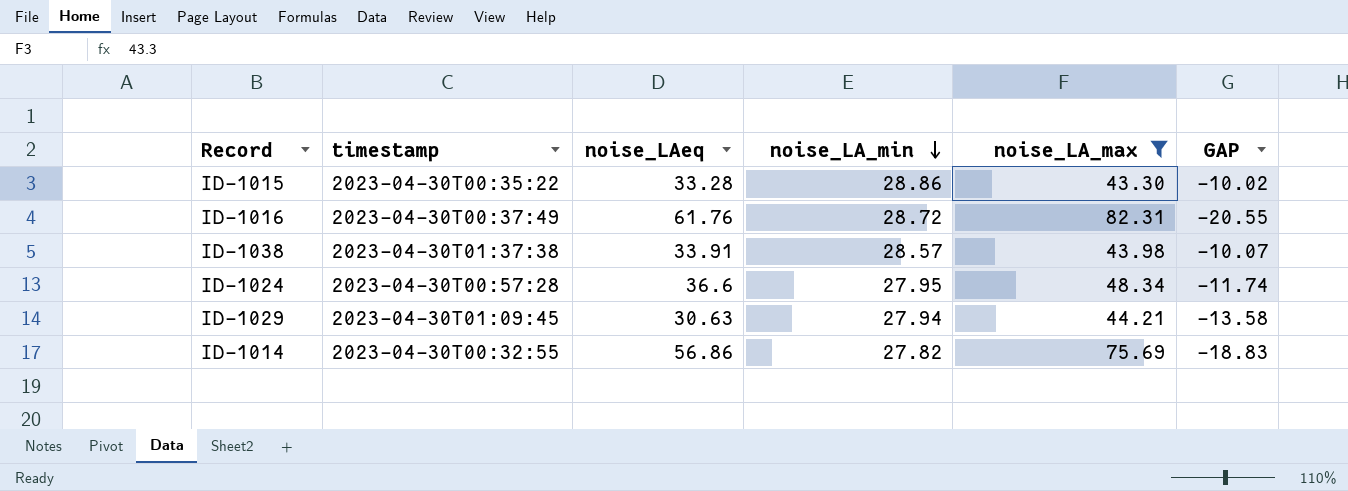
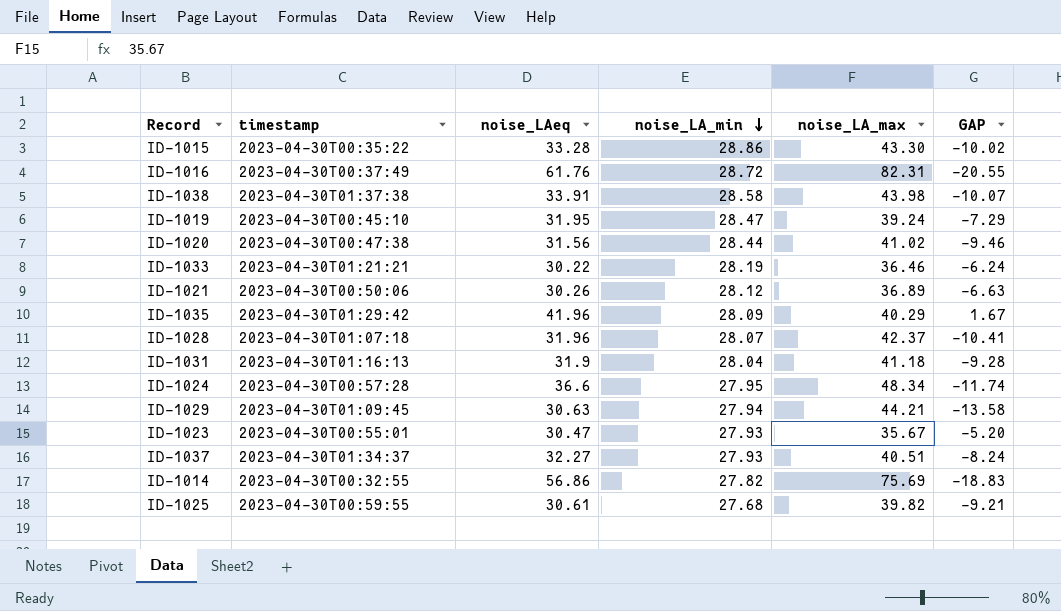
filter: noise_LA_max >= 43.30 -> none
ID-1038 | noise_LA_min: 28.57 -> 28.58

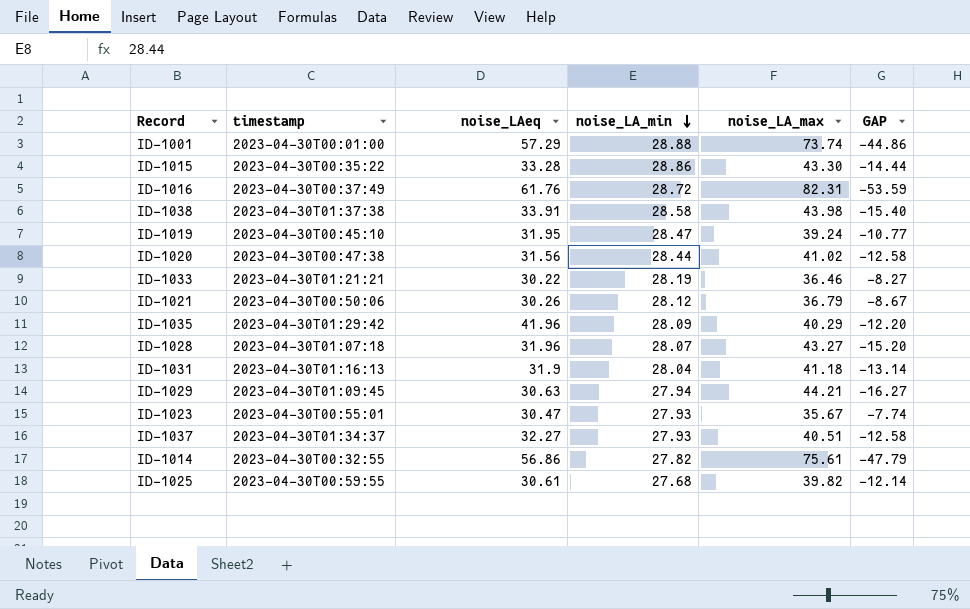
column GAP | formula: [noise_LAeq] - [noise_LA_max] -> [noise_LA_min] - [noise_LA_max]
row ID-1024: 2023-04-30T00:57:28 | 36.6 | 27.95 | 48.34 | -11.74 -> none
row ID-1001: none -> 2023-04-30T00:01:00 | 57.29 | 28.88 | 73.74 | -44.86
ID-1021 | noise_LA_max: 36.89 -> 36.79
ID-1028 | noise_LA_max: 42.37 -> 43.27
ID-1014 | noise_LA_max: 75.69 -> 75.61

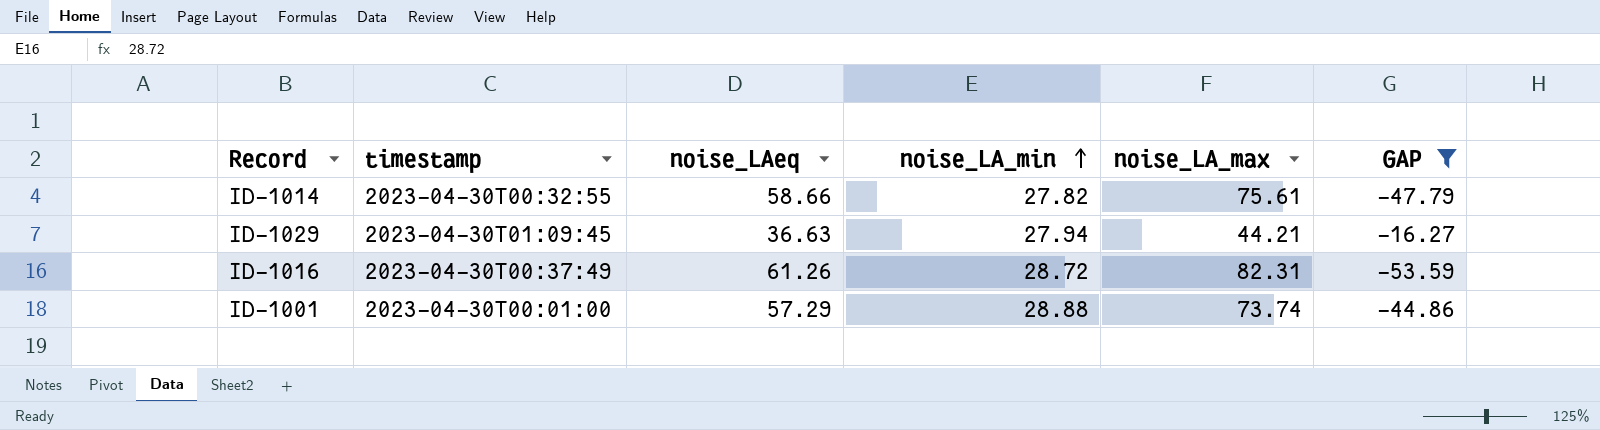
filter: none -> GAP <= -16.27
row order: noise_LA_min descending -> noise_LA_min ascending
ID-1014 | noise_LAeq: 56.86 -> 58.66
ID-1029 | noise_LAeq: 30.63 -> 36.63
ID-1016 | noise_LAeq: 61.76 -> 61.26

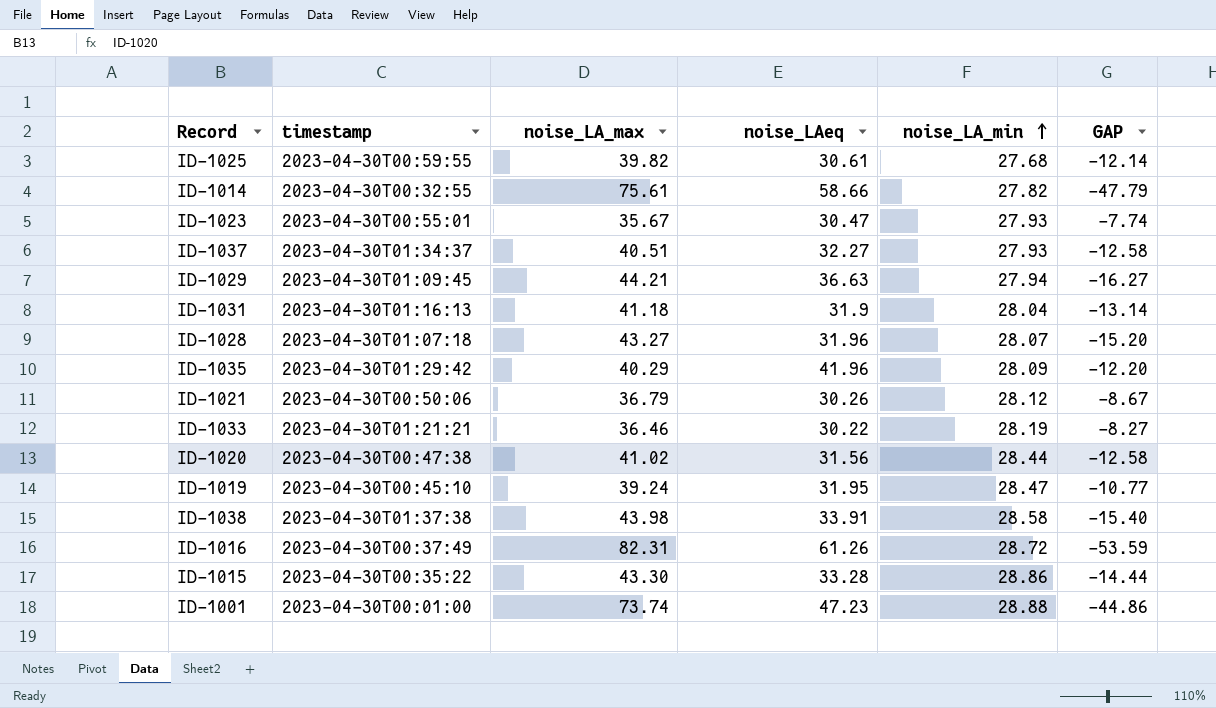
filter: GAP <= -16.27 -> none
column noise_LA_max | position: 5 -> 3
ID-1001 | noise_LAeq: 57.29 -> 47.23

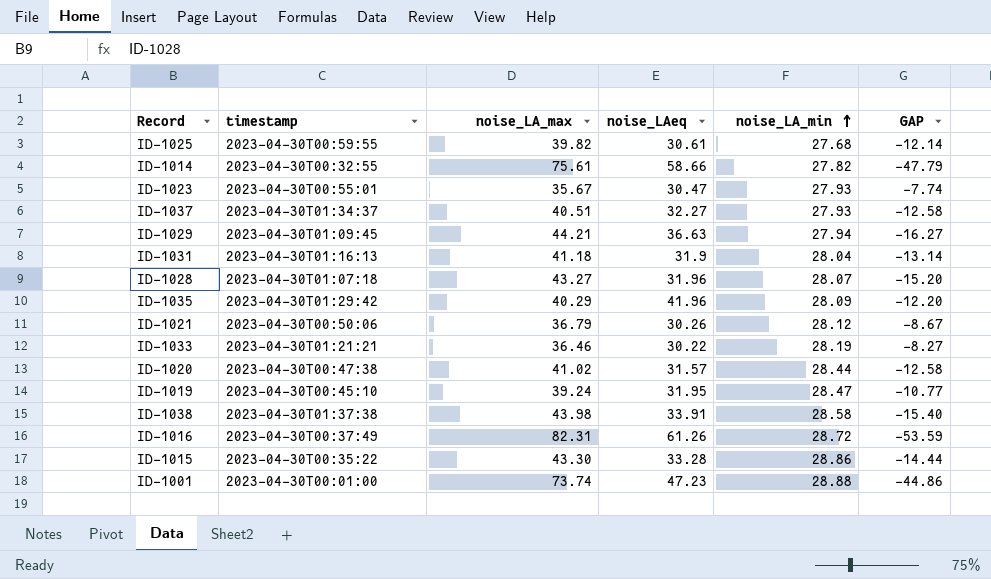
ID-1020 | noise_LAeq: 31.56 -> 31.57

